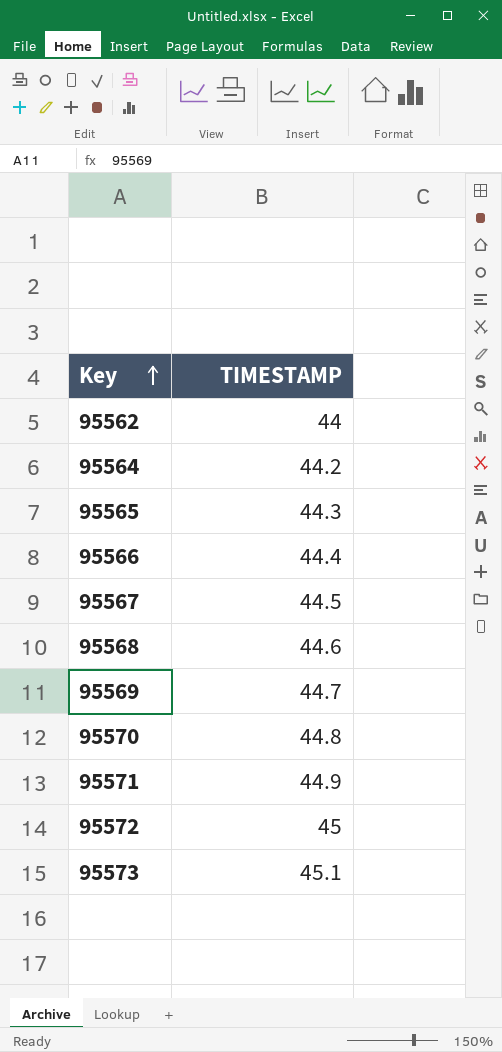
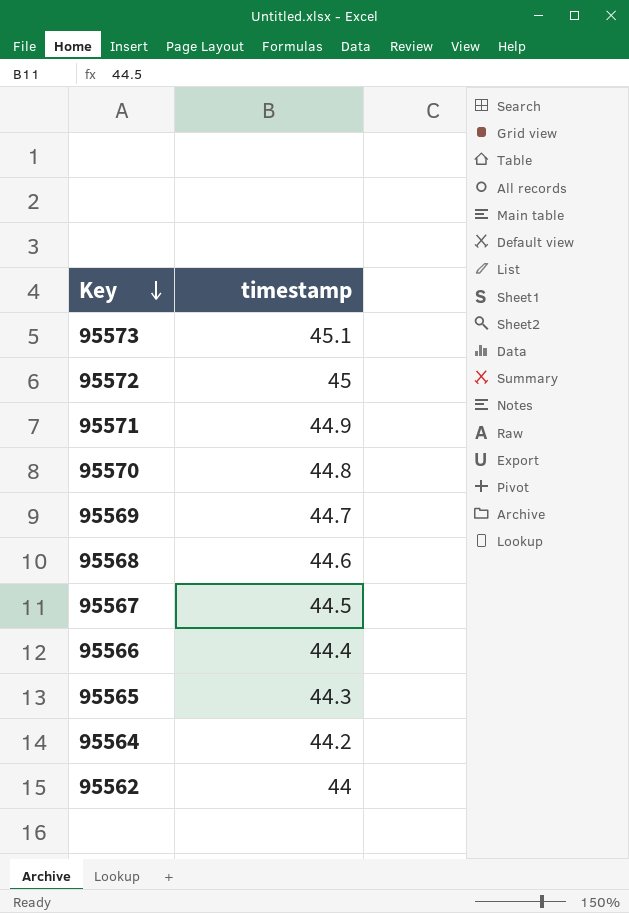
row order: Key ascending -> Key descending
column name: TIMESTAMP -> timestamp

